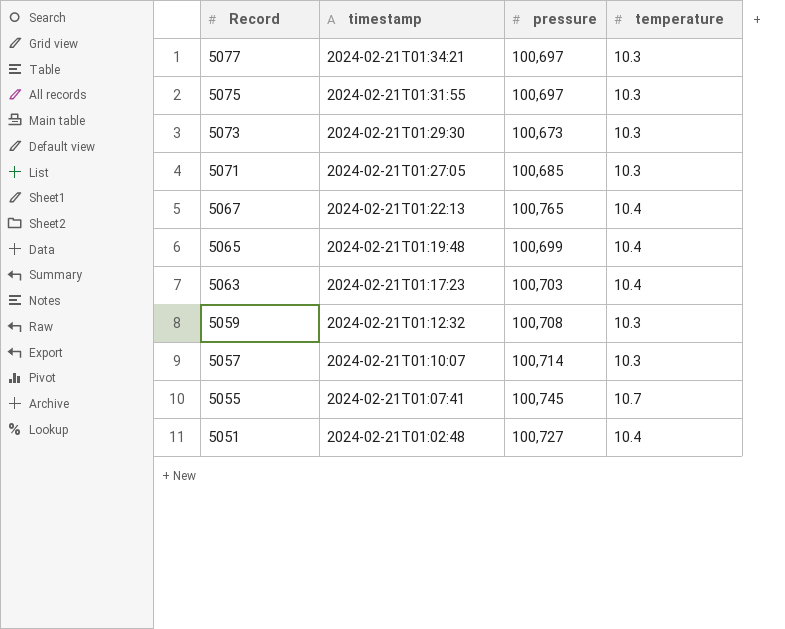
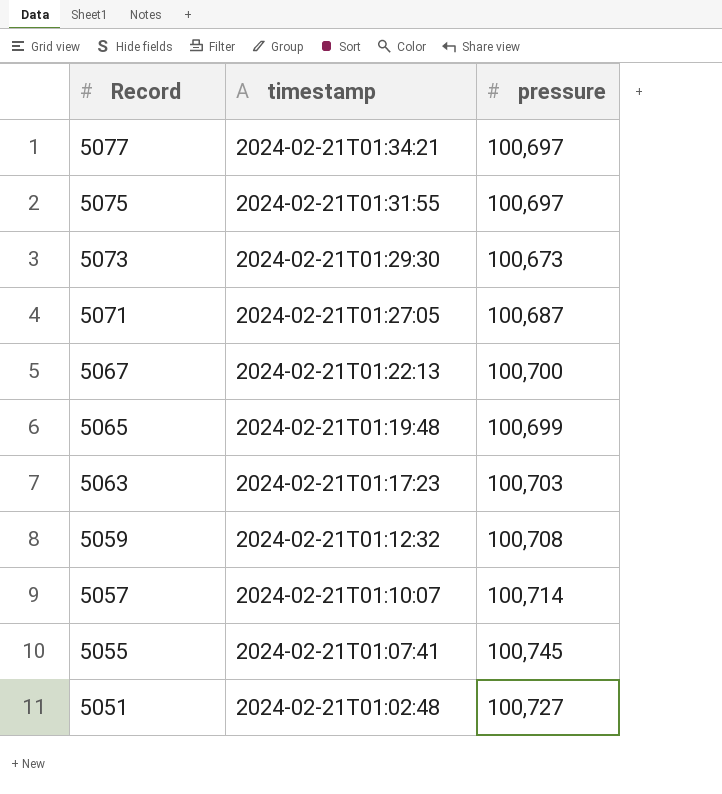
column temperature | position: 4 -> none
5071 | pressure: 100,685 -> 100,687
5067 | pressure: 100,765 -> 100,700

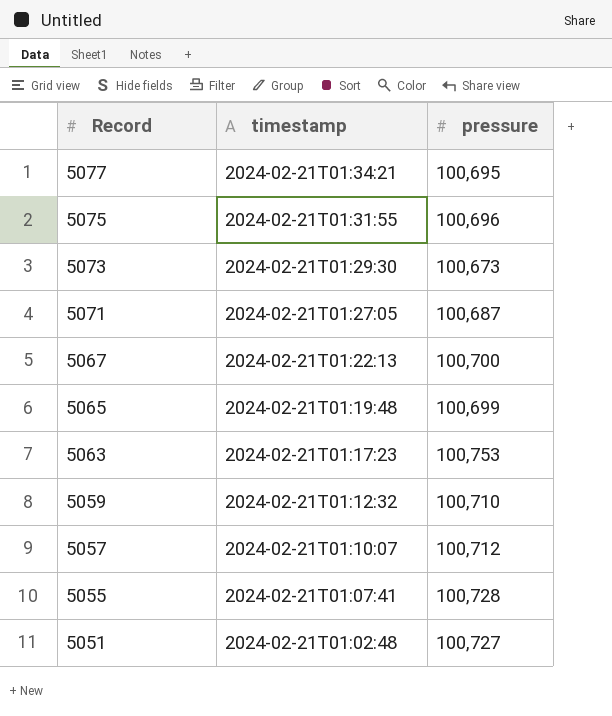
5077 | pressure: 100,697 -> 100,695
5075 | pressure: 100,697 -> 100,696
5063 | pressure: 100,703 -> 100,753
5059 | pressure: 100,708 -> 100,710
5057 | pressure: 100,714 -> 100,712
5055 | pressure: 100,745 -> 100,728

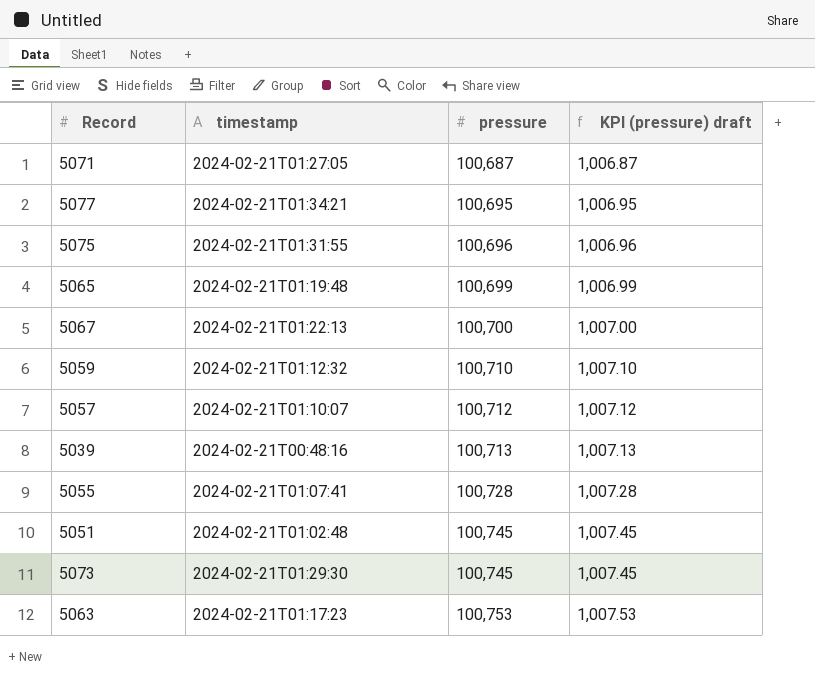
row order: Record descending -> pressure ascending
column KPI (pressure) draft | formula: none -> [pressure] * 0.01
row 5039: none -> 2024-02-21T00:48:16 | 100,713 | 1,007.13
5051 | pressure: 100,727 -> 100,745
5073 | pressure: 100,673 -> 100,745

